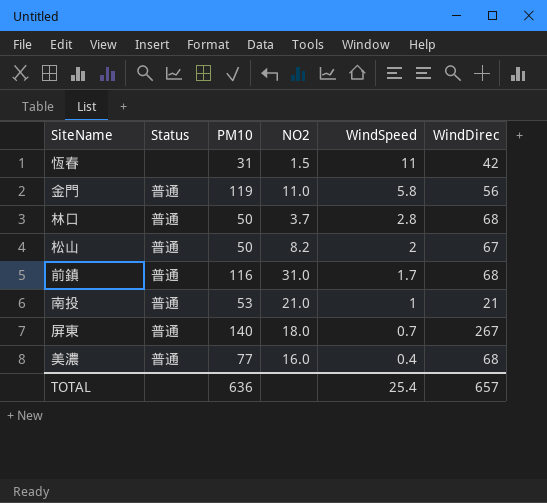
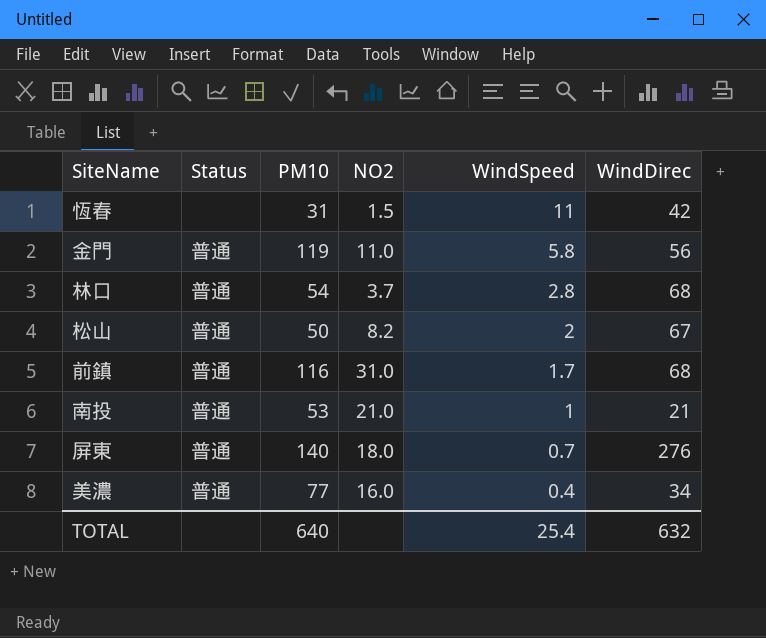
林口 | PM10: 50 -> 54
屏東 | WindDirec: 267 -> 276
美濃 | WindDirec: 68 -> 34
TOTAL | PM10: 636 -> 640
TOTAL | WindDirec: 657 -> 632

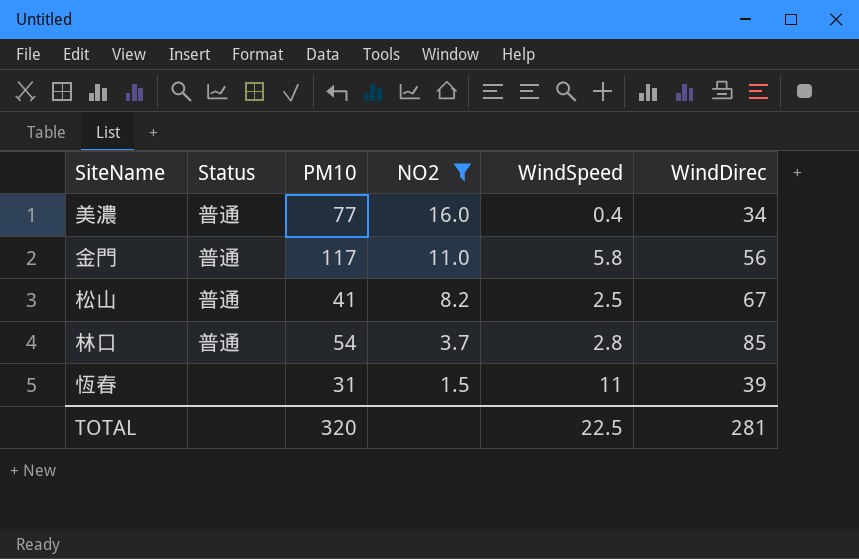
filter: none -> NO2 <= 16.0
row order: WindSpeed descending -> NO2 descending
金門 | PM10: 119 -> 117
松山 | PM10: 50 -> 41
松山 | WindSpeed: 2 -> 2.5
林口 | WindDirec: 68 -> 85
恆春 | WindDirec: 42 -> 39
TOTAL | PM10: 640 -> 320
TOTAL | WindSpeed: 25.4 -> 22.5
TOTAL | WindDirec: 632 -> 281

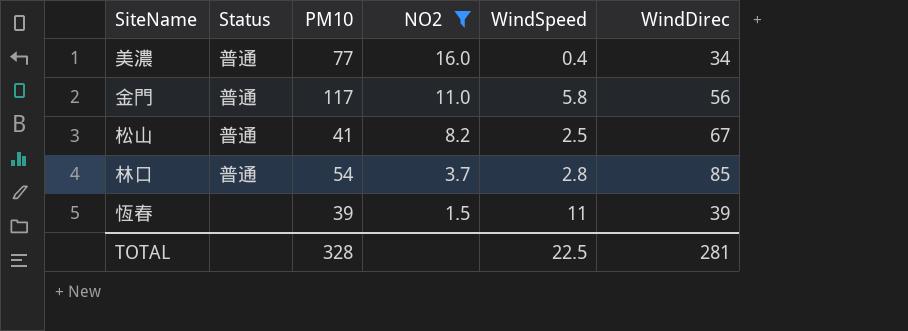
恆春 | PM10: 31 -> 39
TOTAL | PM10: 320 -> 328

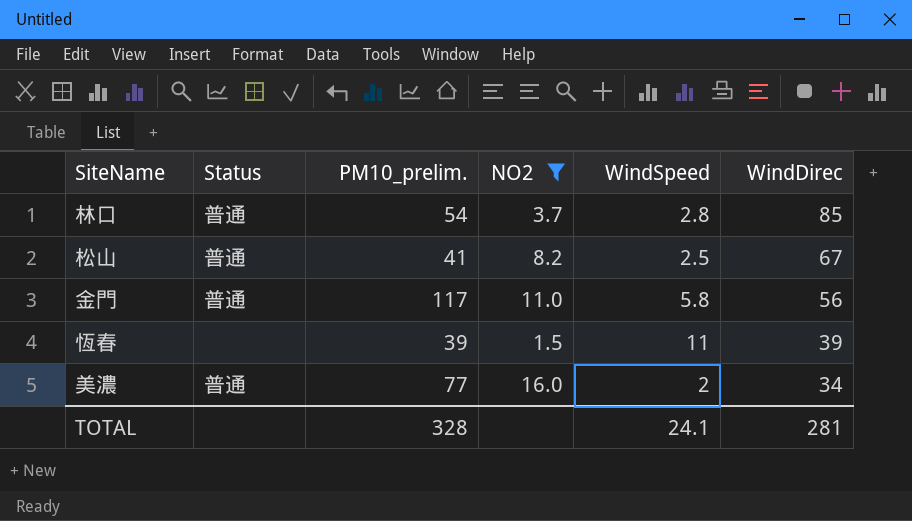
row order: NO2 descending -> WindDirec descending
column name: PM10 -> PM10_prelim.
美濃 | WindSpeed: 0.4 -> 2
TOTAL | WindSpeed: 22.5 -> 24.1

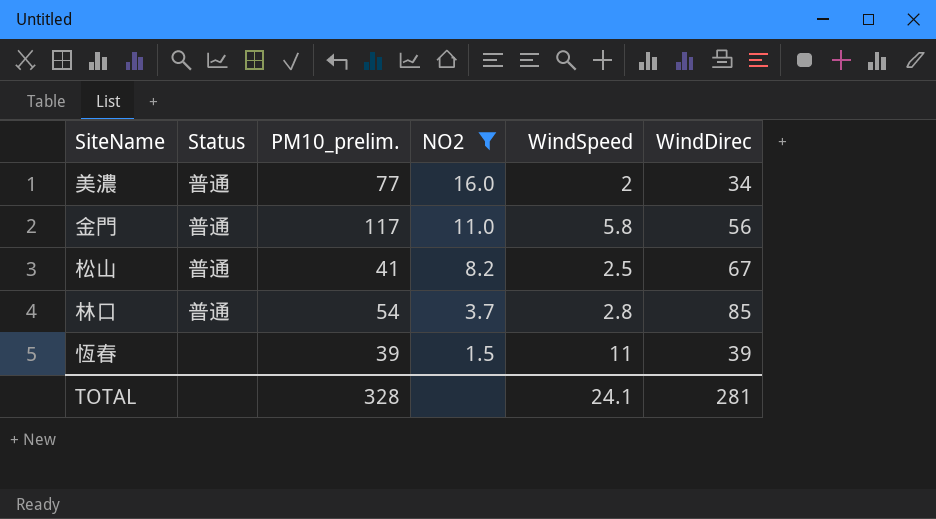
row order: WindDirec descending -> NO2 descending

